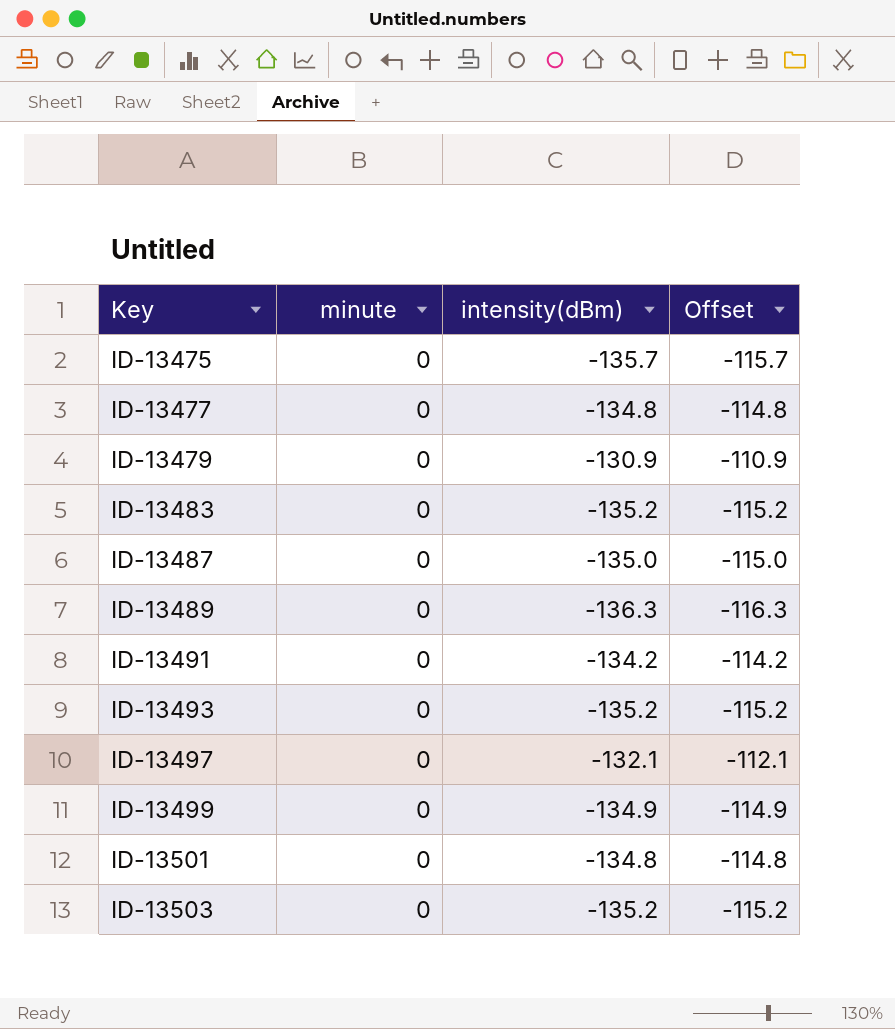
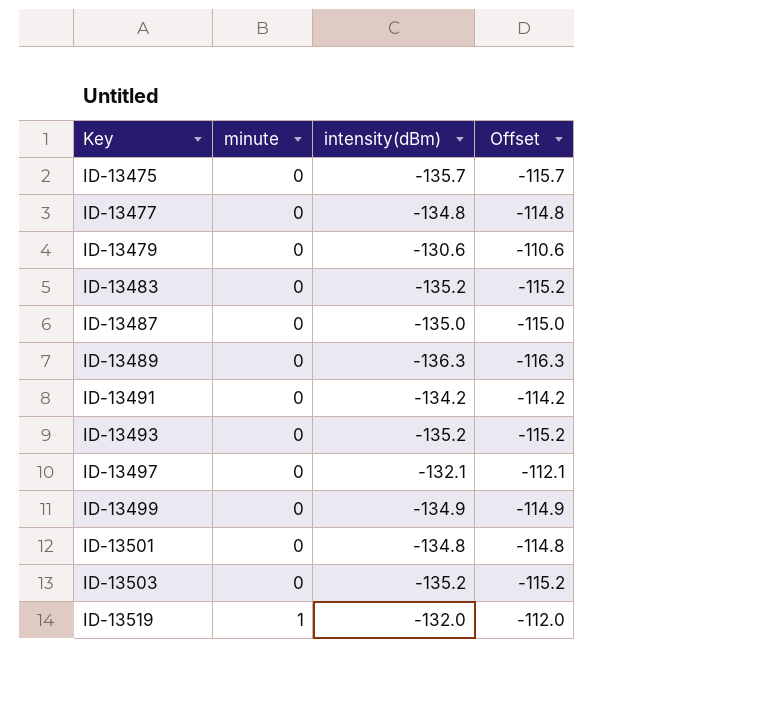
ID-13479 | intensity(dBm): -130.9 -> -130.6
ID-13479 | Offset: -110.9 -> -110.6
row ID-13519: none -> 1 | -132.0 | -112.0

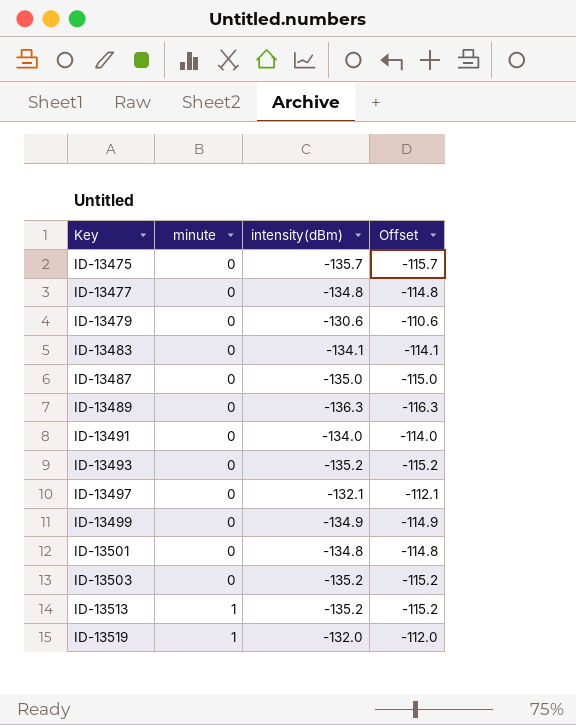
ID-13483 | intensity(dBm): -135.2 -> -134.1
ID-13483 | Offset: -115.2 -> -114.1
ID-13491 | intensity(dBm): -134.2 -> -134.0
ID-13491 | Offset: -114.2 -> -114.0
row ID-13513: none -> 1 | -135.2 | -115.2

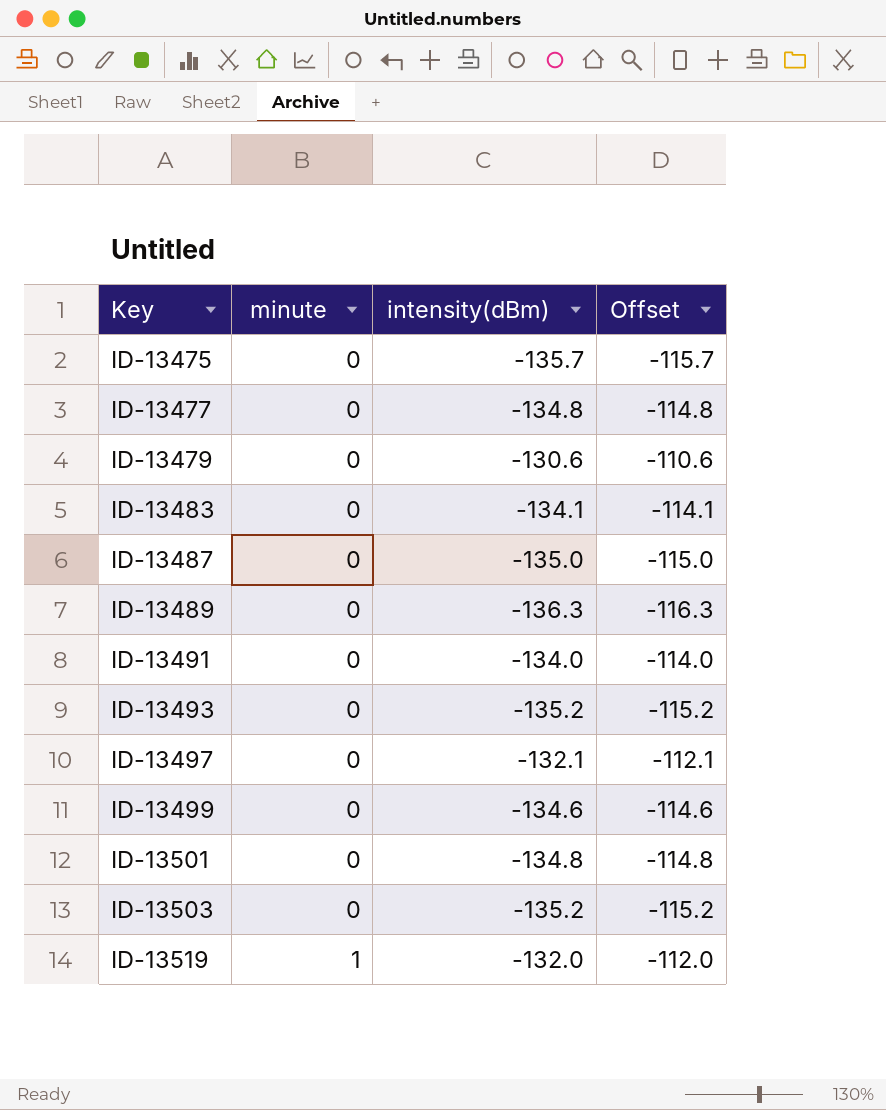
row ID-13513: 1 | -135.2 | -115.2 -> none
ID-13499 | intensity(dBm): -134.9 -> -134.6
ID-13499 | Offset: -114.9 -> -114.6

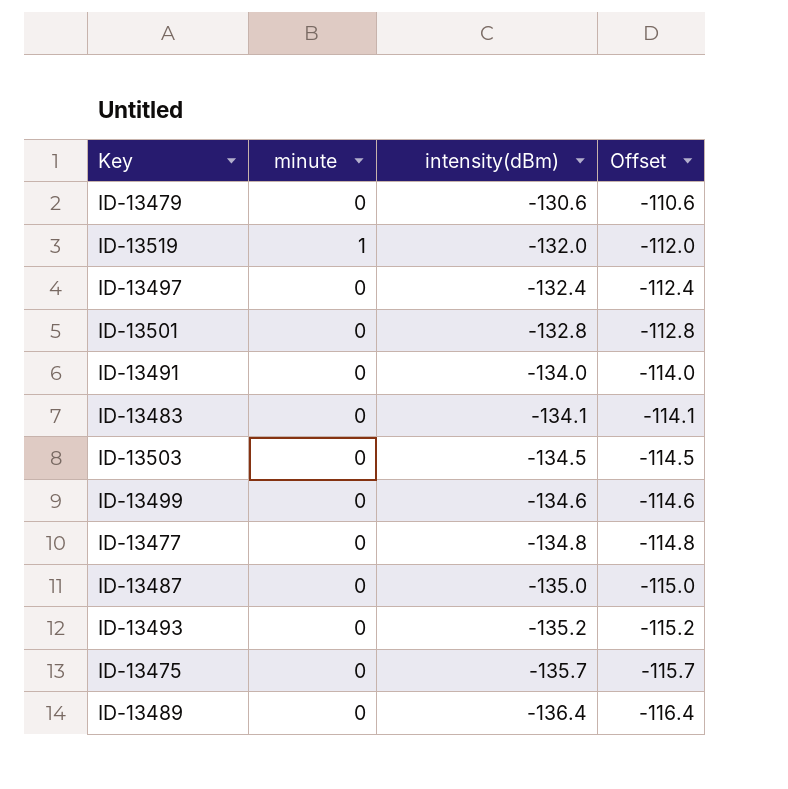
row order: Key ascending -> intensity(dBm) descending
ID-13497 | intensity(dBm): -132.1 -> -132.4
ID-13497 | Offset: -112.1 -> -112.4
ID-13501 | intensity(dBm): -134.8 -> -132.8
ID-13501 | Offset: -114.8 -> -112.8
ID-13503 | intensity(dBm): -135.2 -> -134.5
ID-13503 | Offset: -115.2 -> -114.5
ID-13489 | intensity(dBm): -136.3 -> -136.4
ID-13489 | Offset: -116.3 -> -116.4

